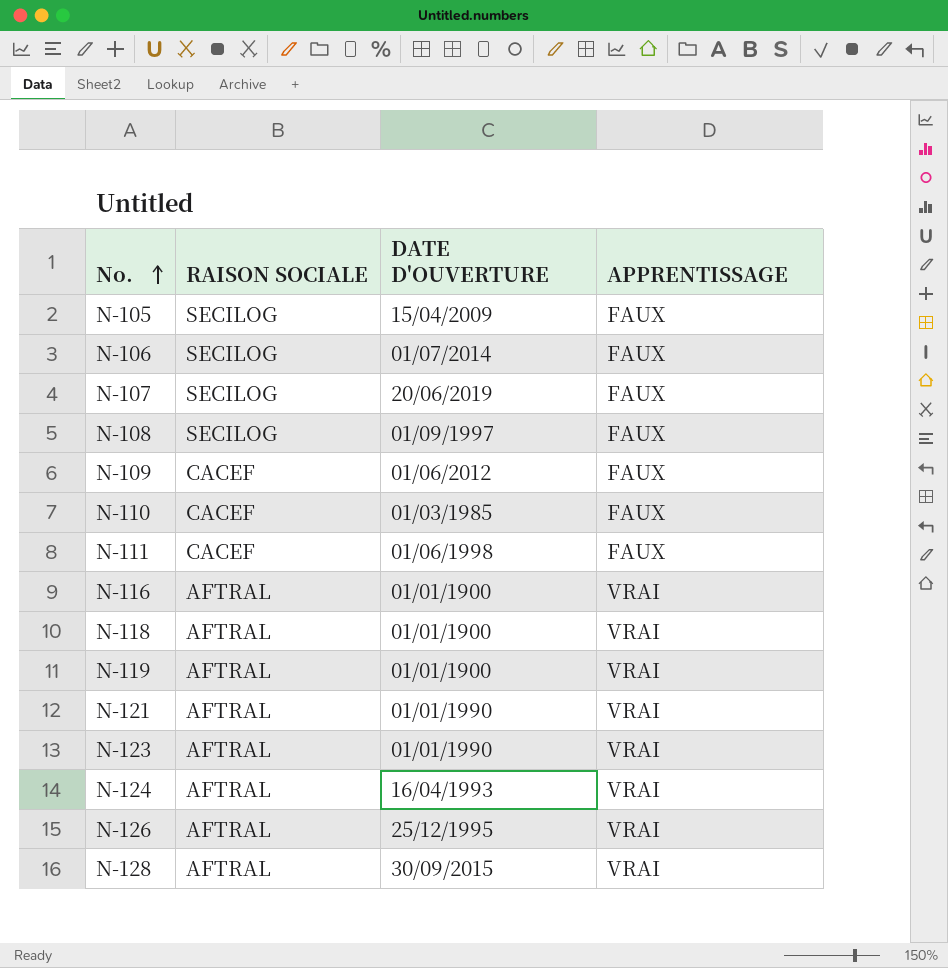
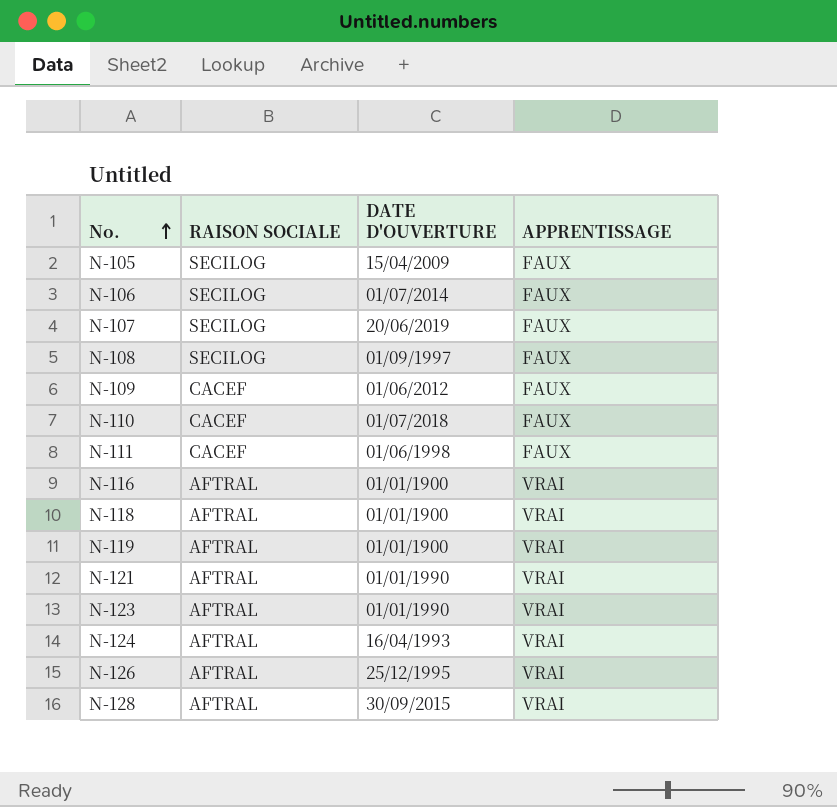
N-110 | DATE D'OUVERTURE: 01/03/1985 -> 01/07/2018

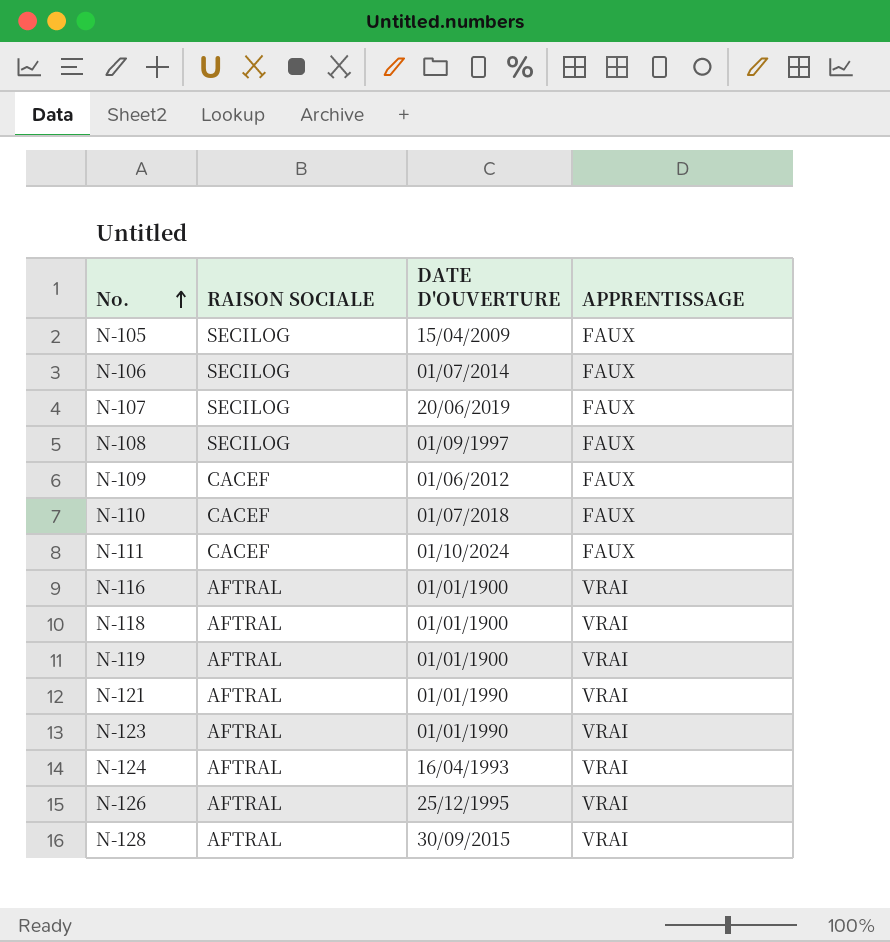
N-111 | DATE D'OUVERTURE: 01/06/1998 -> 01/10/2024

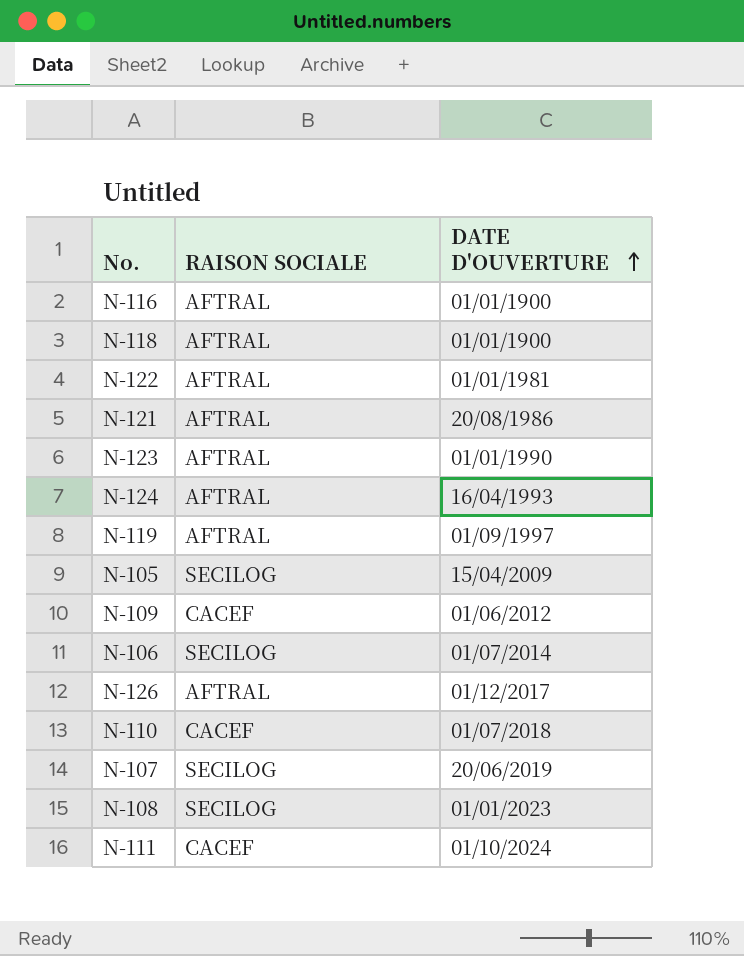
row order: No. ascending -> DATE D'OUVERTURE ascending
column APPRENTISSAGE | position: 4 -> none
row N-128: AFTRAL | 30/09/2015 | VRAI -> none
row N-122: none -> AFTRAL | 01/01/1981
N-121 | DATE D'OUVERTURE: 01/01/1990 -> 20/08/1986
N-119 | DATE D'OUVERTURE: 01/01/1900 -> 01/09/1997
N-126 | DATE D'OUVERTURE: 25/12/1995 -> 01/12/2017
N-108 | DATE D'OUVERTURE: 01/09/1997 -> 01/01/2023

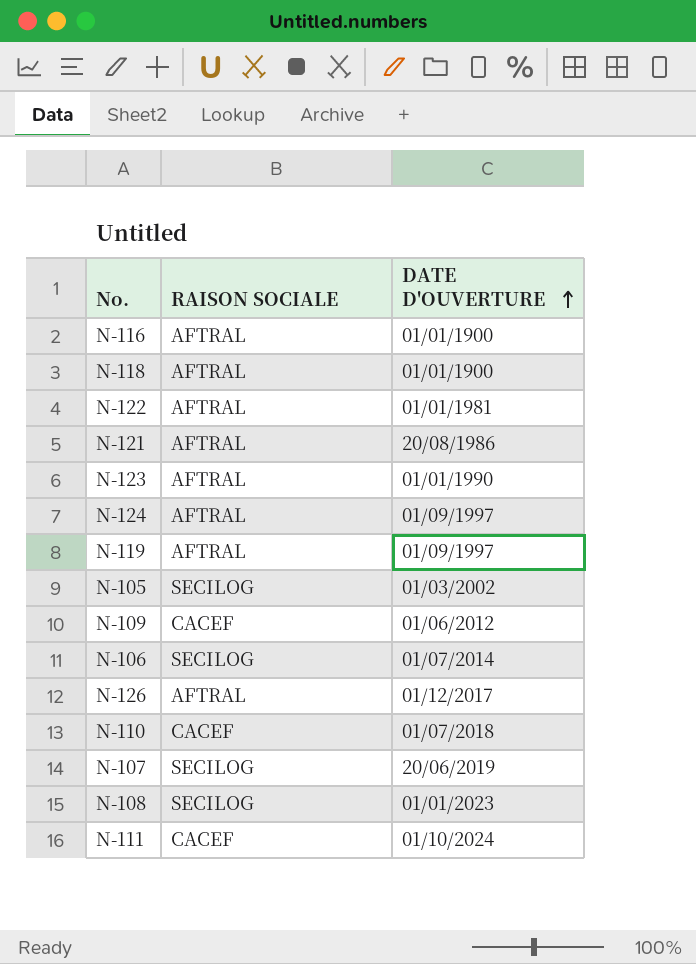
N-124 | DATE D'OUVERTURE: 16/04/1993 -> 01/09/1997
N-105 | DATE D'OUVERTURE: 15/04/2009 -> 01/03/2002

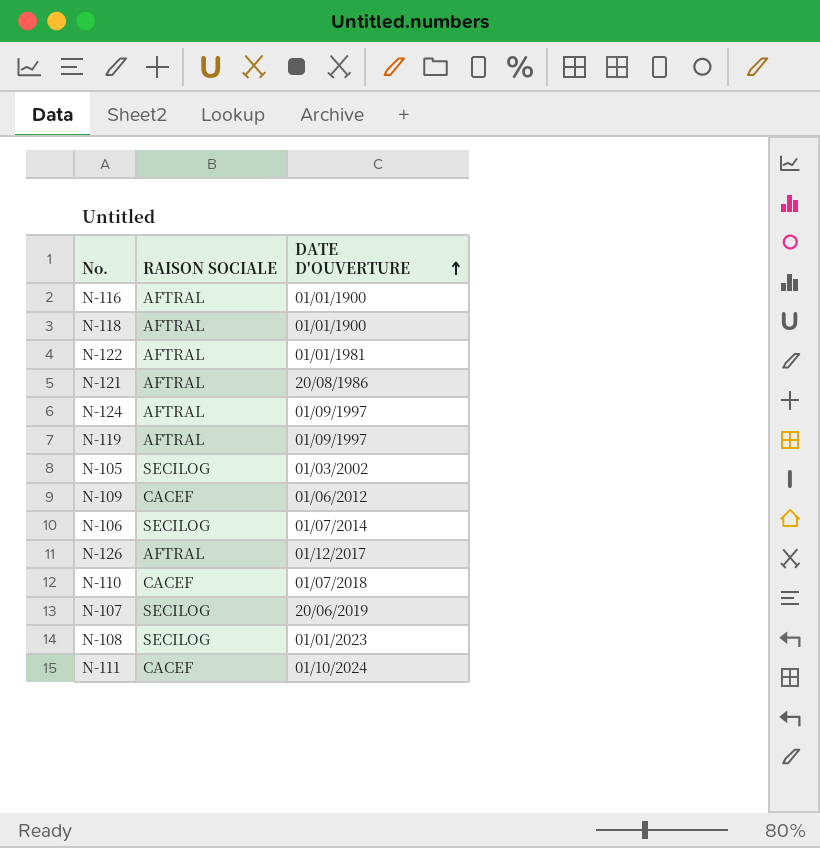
row N-123: AFTRAL | 01/01/1990 -> none

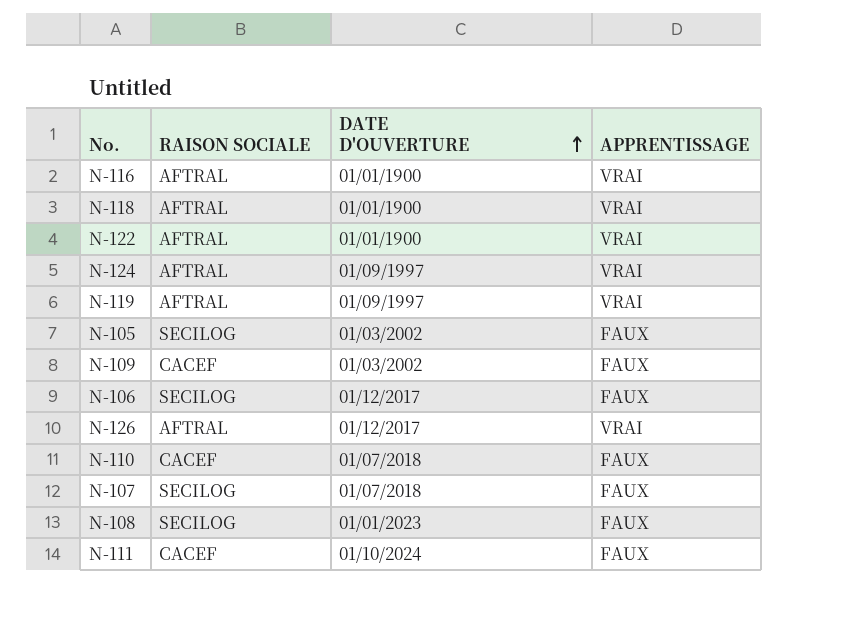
column APPRENTISSAGE | position: none -> 4
row N-121: AFTRAL | 20/08/1986 -> none
N-122 | DATE D'OUVERTURE: 01/01/1981 -> 01/01/1900
N-109 | DATE D'OUVERTURE: 01/06/2012 -> 01/03/2002
N-106 | DATE D'OUVERTURE: 01/07/2014 -> 01/12/2017
N-107 | DATE D'OUVERTURE: 20/06/2019 -> 01/07/2018

